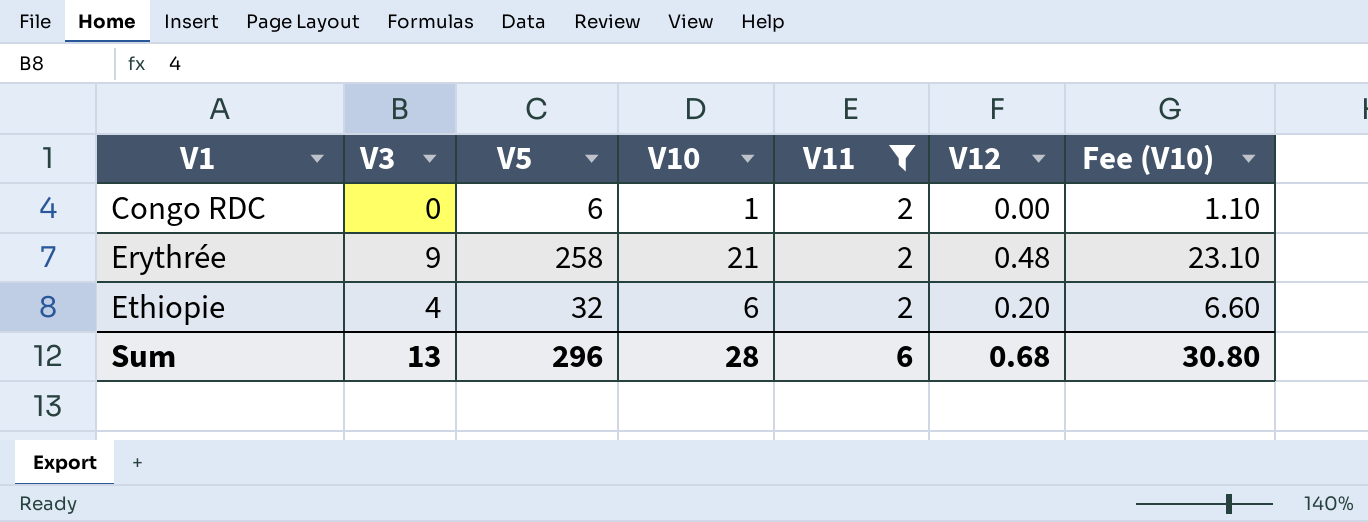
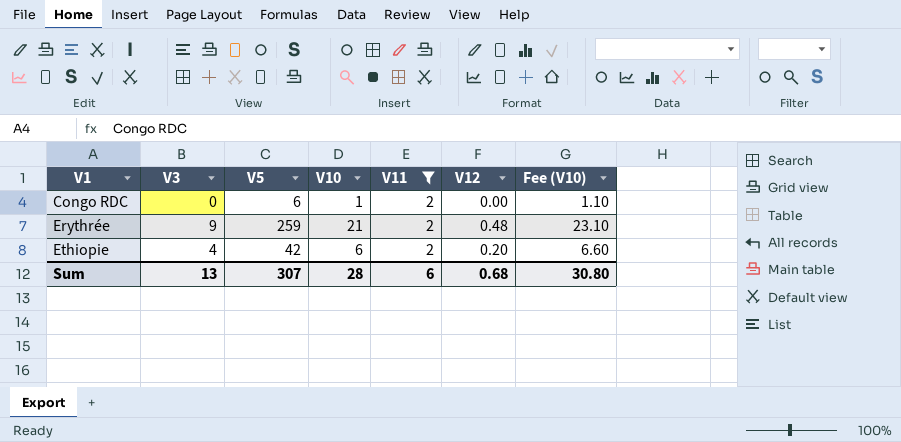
Erythrée | V5: 258 -> 259
Ethiopie | V5: 32 -> 42
Sum | V5: 296 -> 307

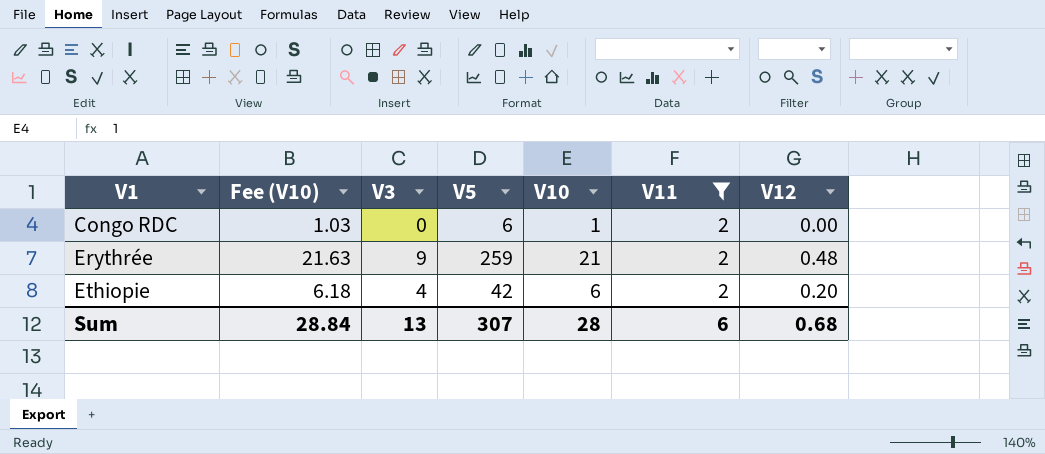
column Fee (V10) | formula: [V10] * 1.1 -> [V10] * 1.03
column Fee (V10) | position: 7 -> 2
Sum | Fee (V10): 30.80 -> 28.84

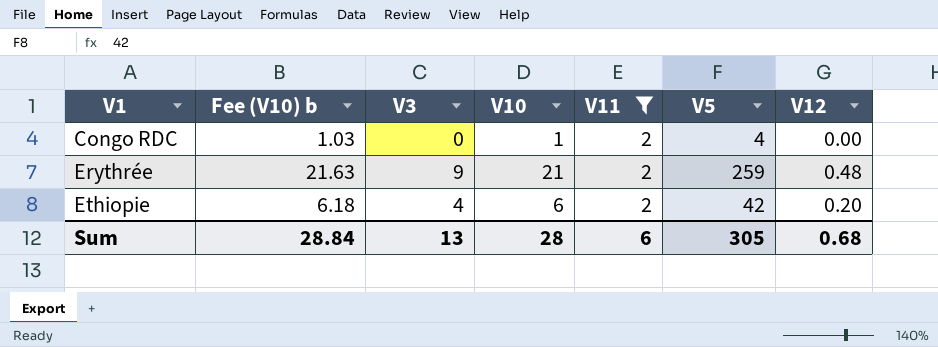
column name: Fee (V10) -> Fee (V10) b
column V5 | position: 4 -> 6
Congo RDC | V5: 6 -> 4
Sum | V5: 307 -> 305

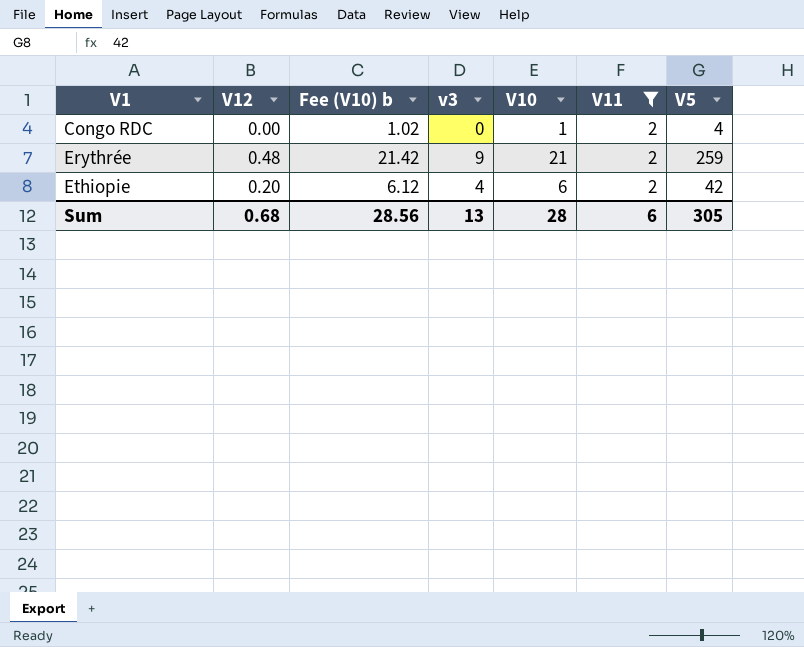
column V12 | position: 7 -> 2
column Fee (V10) b | formula: [V10] * 1.03 -> [V10] * 1.02
column name: V3 -> v3
Sum | Fee (V10) b: 28.84 -> 28.56

